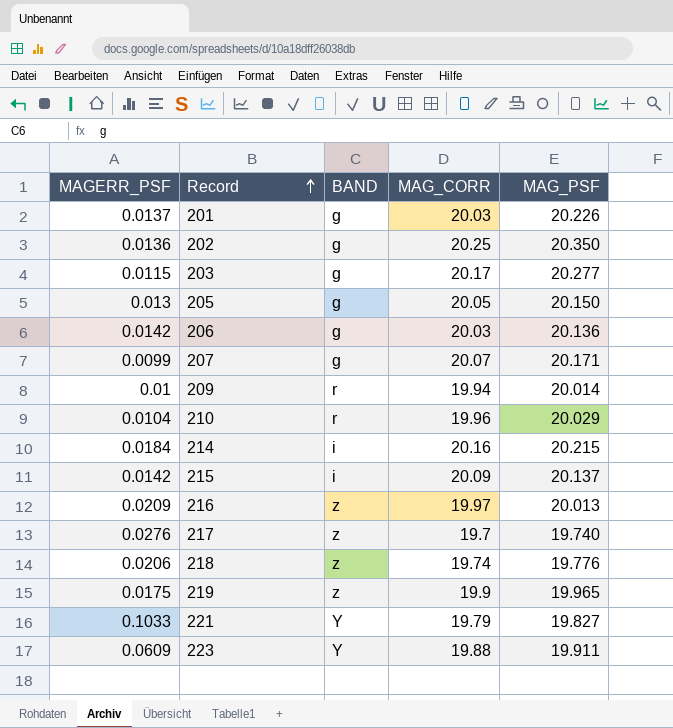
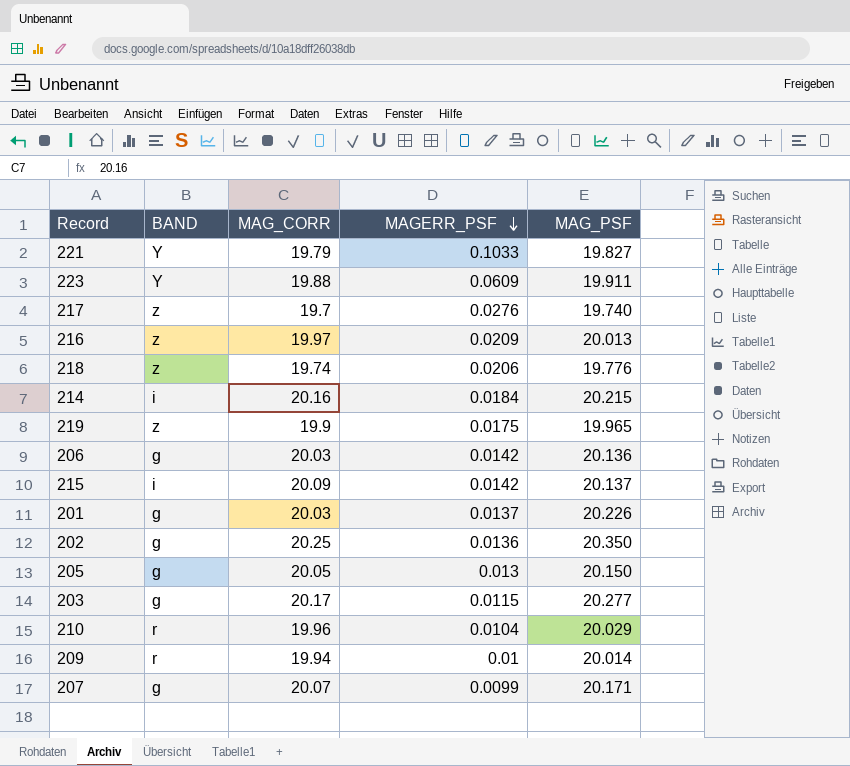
row order: Record ascending -> MAGERR_PSF descending
column MAGERR_PSF | position: 1 -> 4

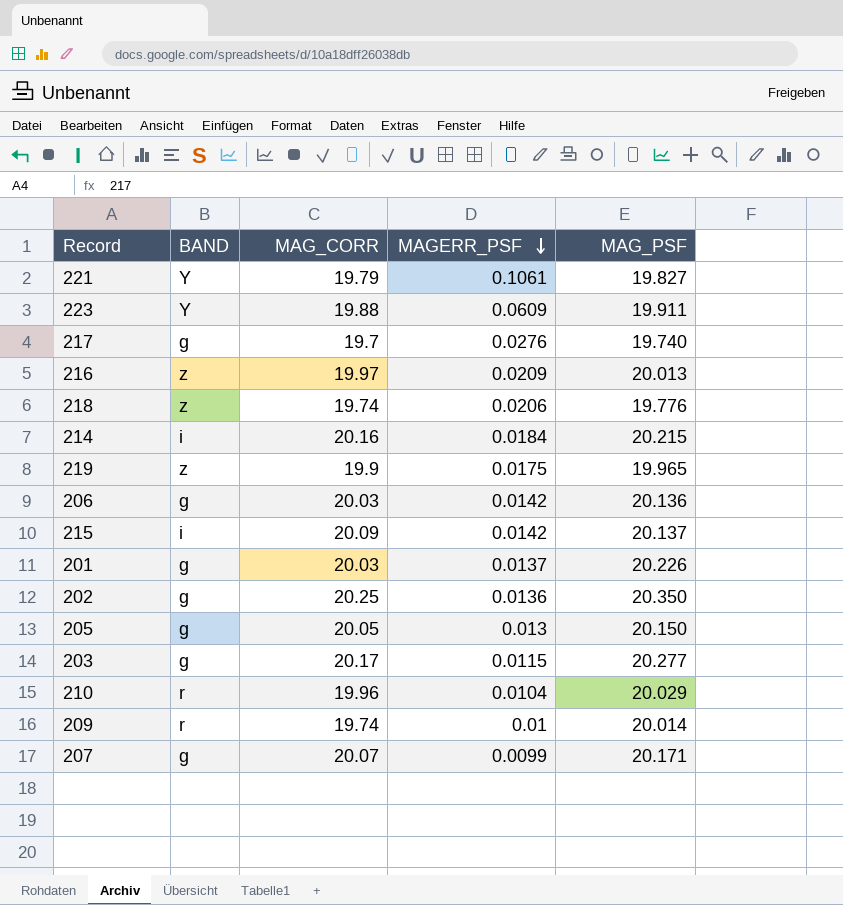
221 | MAGERR_PSF: 0.1033 -> 0.1061
217 | BAND: z -> g
209 | MAG_CORR: 19.94 -> 19.74

